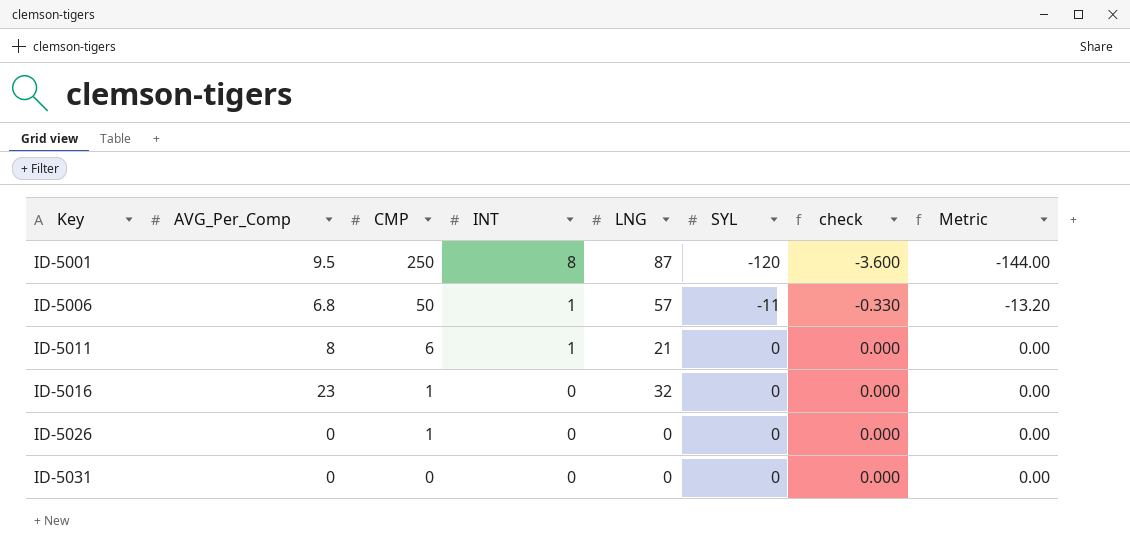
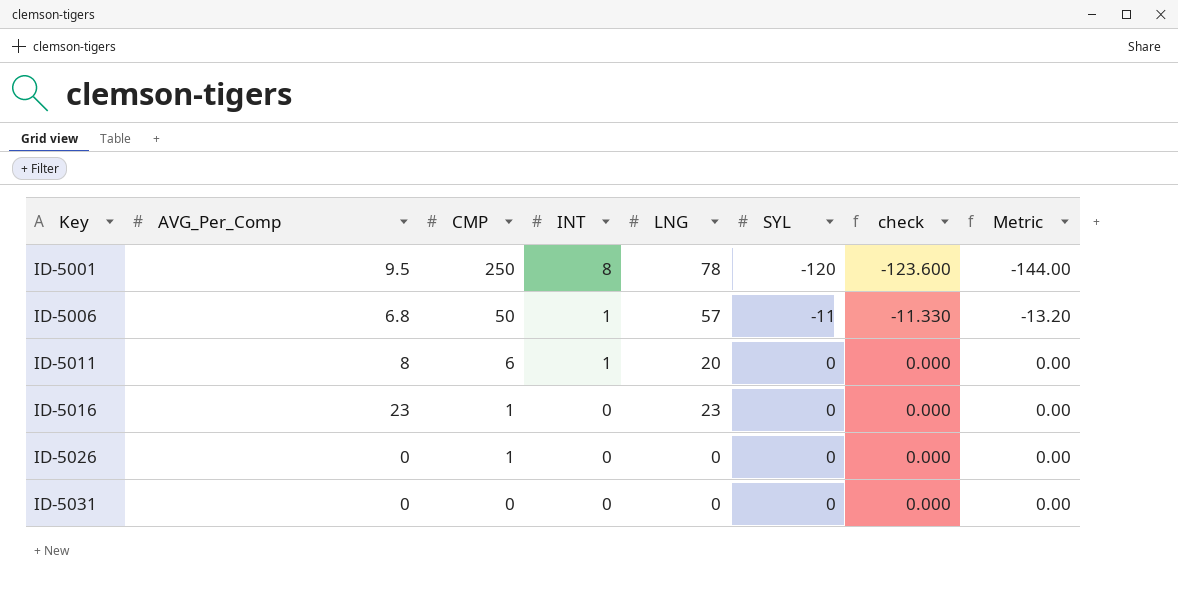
column check | formula: [SYL] * 0.03 -> [SYL] * 1.03
ID-5001 | LNG: 87 -> 78
ID-5011 | LNG: 21 -> 20
ID-5016 | LNG: 32 -> 23

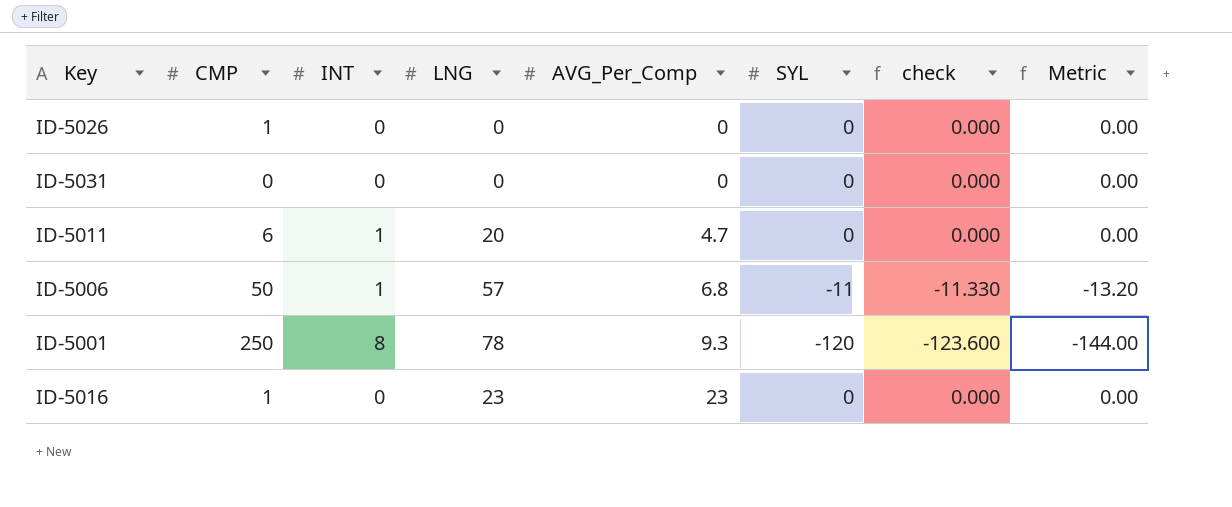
row order: Key ascending -> AVG_Per_Comp ascending
column AVG_Per_Comp | position: 2 -> 5
ID-5011 | AVG_Per_Comp: 8 -> 4.7
ID-5001 | AVG_Per_Comp: 9.5 -> 9.3

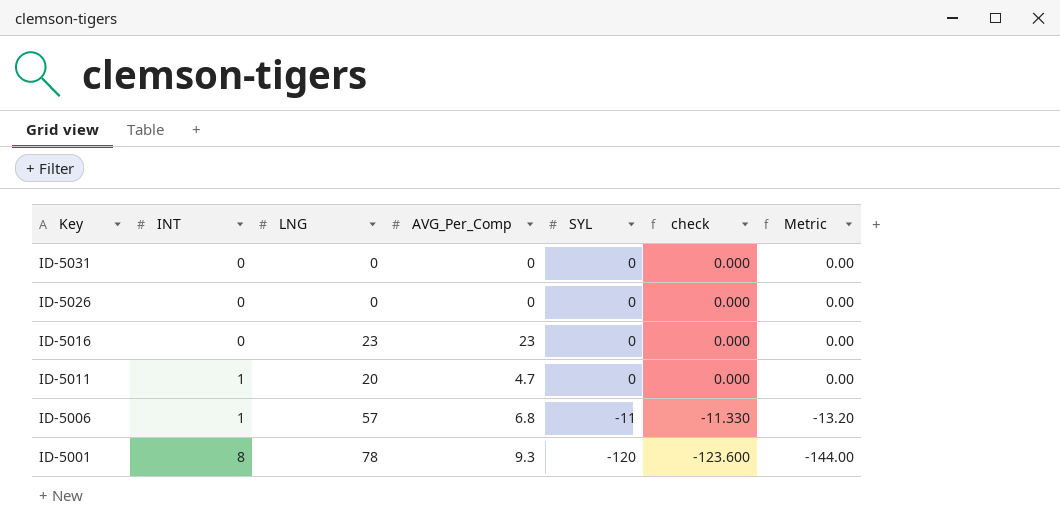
row order: AVG_Per_Comp ascending -> Key descending
column CMP | position: 2 -> none

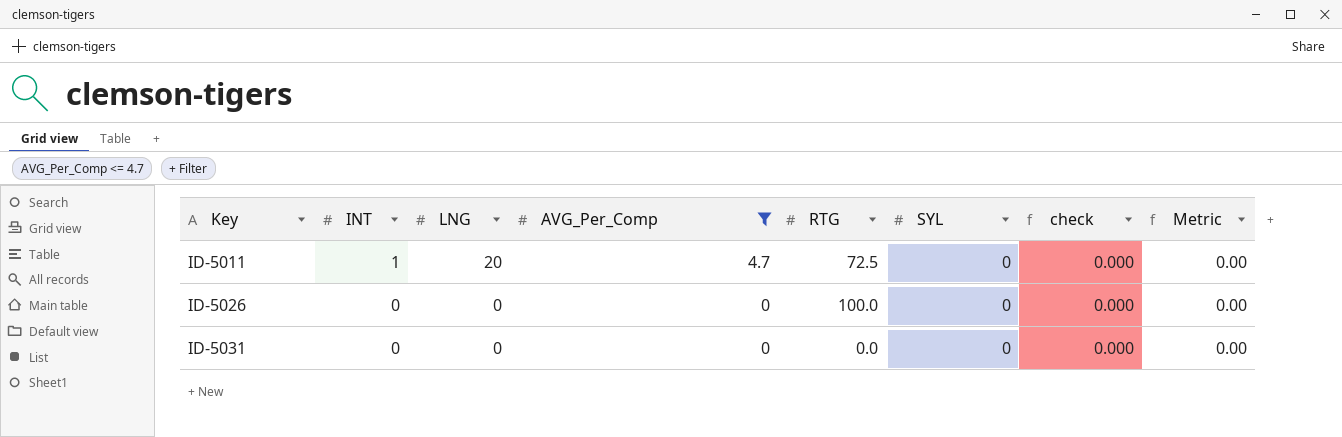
filter: none -> AVG_Per_Comp <= 4.7
row order: Key descending -> Key ascending
column RTG | position: none -> 5

